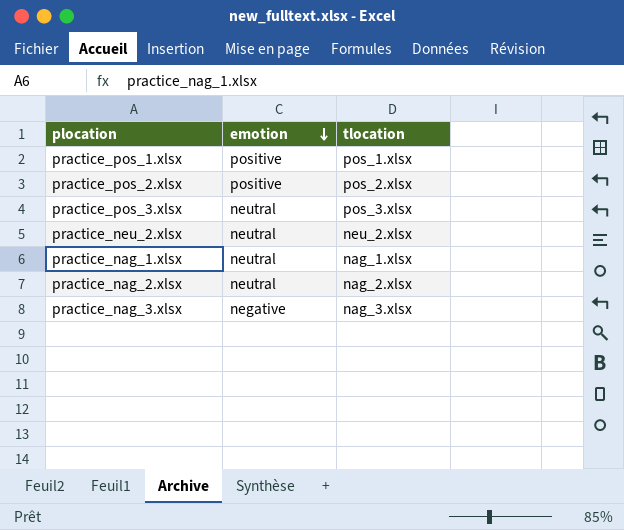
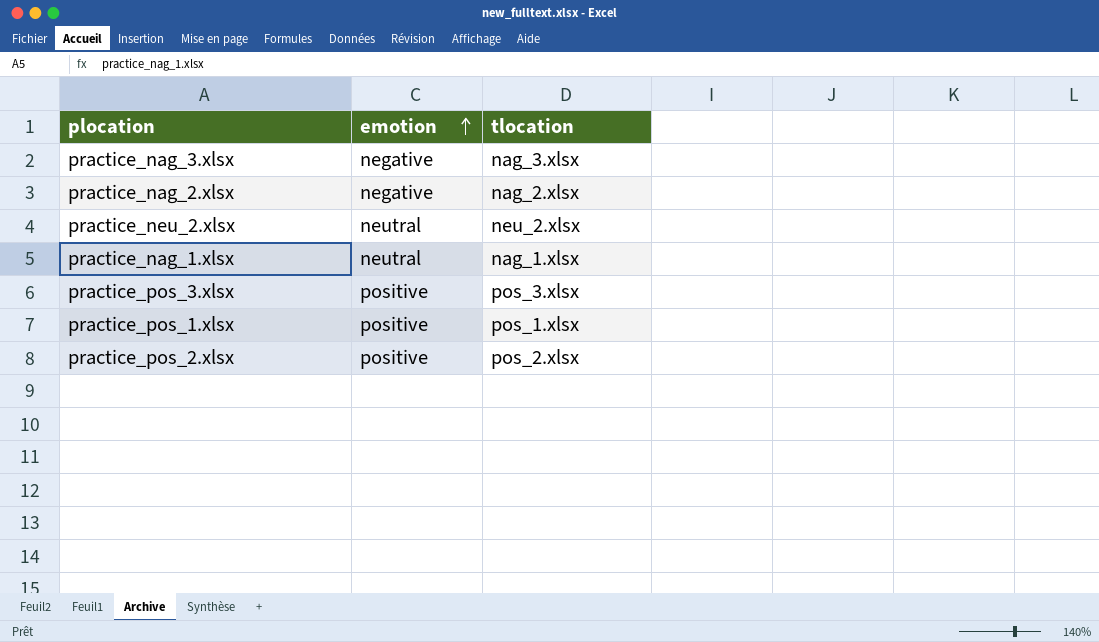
row order: emotion descending -> emotion ascending
practice_nag_2.xlsx | emotion: neutral -> negative
practice_pos_3.xlsx | emotion: neutral -> positive

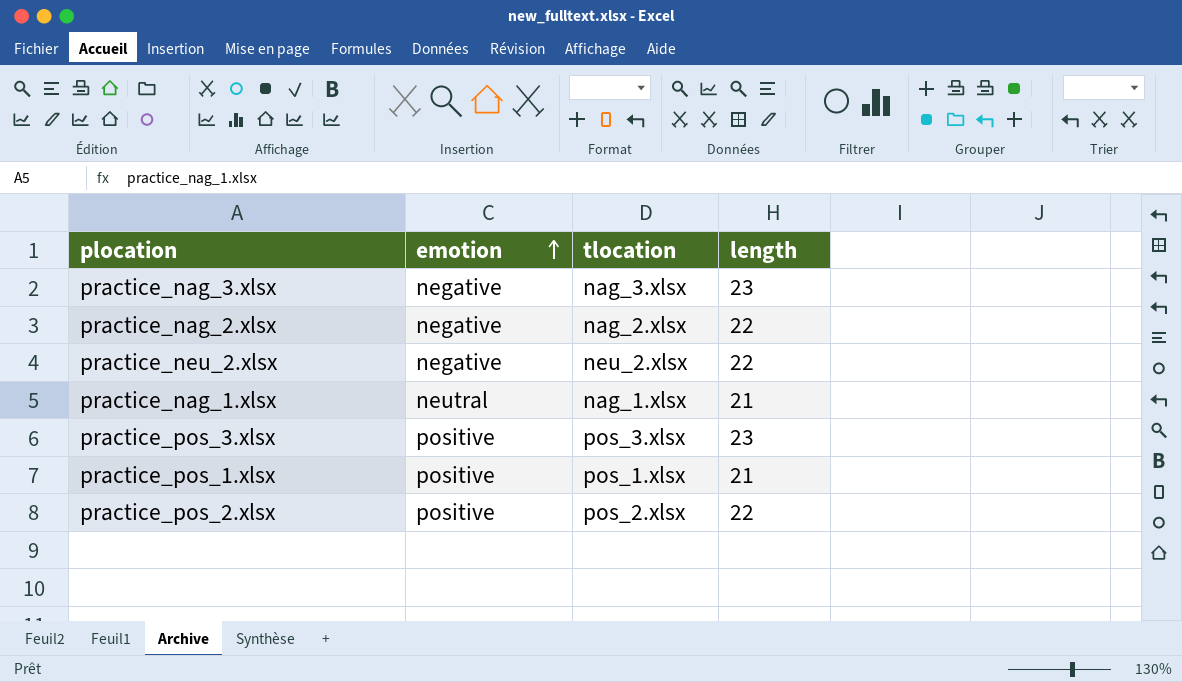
column length | position: none -> 4
practice_neu_2.xlsx | emotion: neutral -> negative

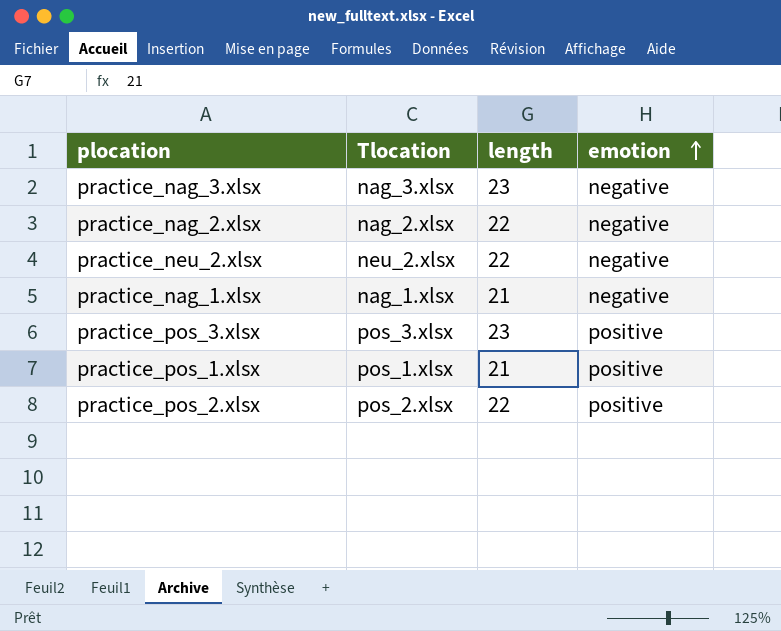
column name: tlocation -> Tlocation
column emotion | position: 2 -> 4
practice_nag_1.xlsx | emotion: neutral -> negative

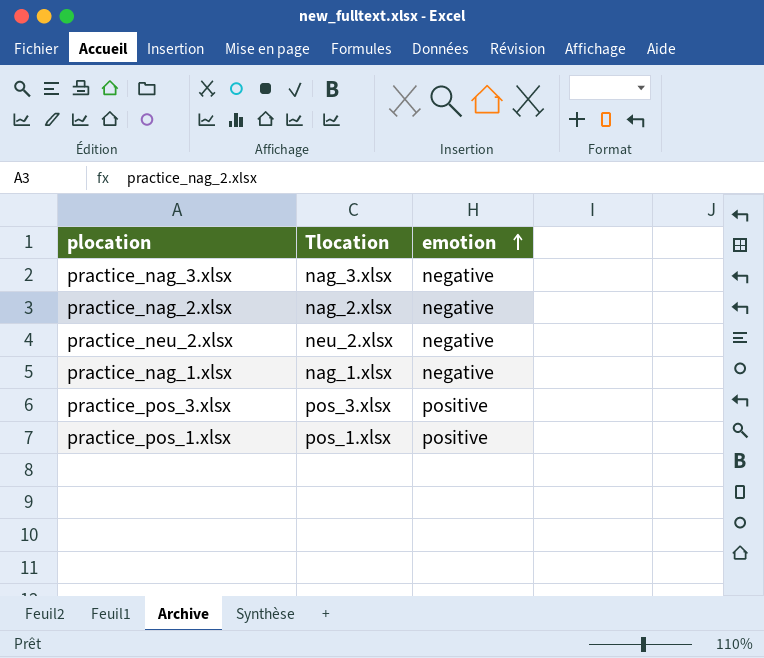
column length | position: 3 -> none
row practice_pos_2.xlsx: pos_2.xlsx | 22 | positive -> none

